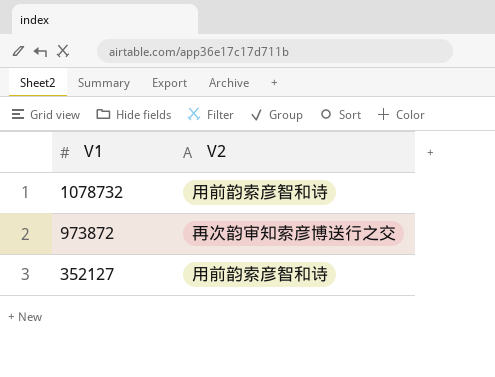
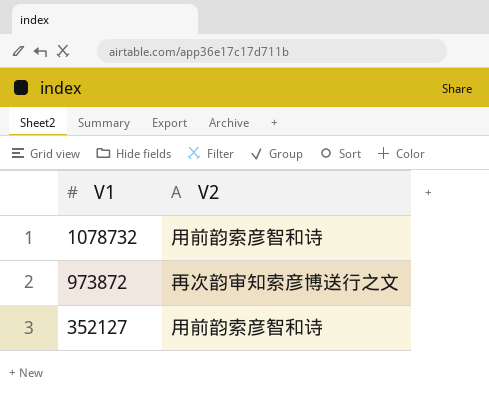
973872 | V2: 再次韵审知索彦博送行之交 -> 再次韵审知索彦博送行之文

